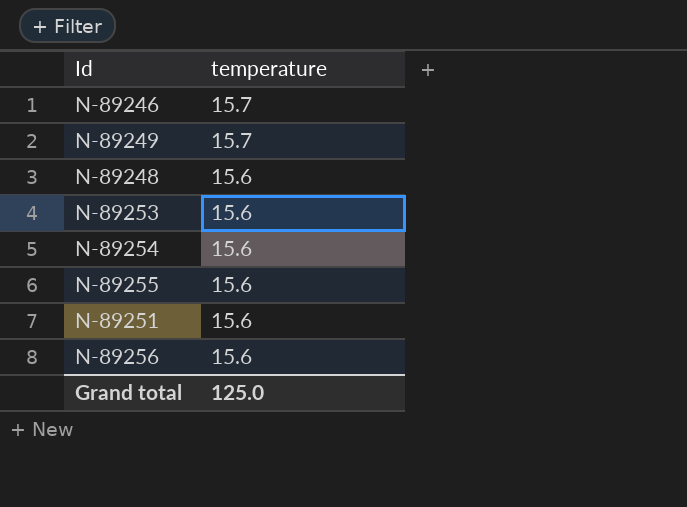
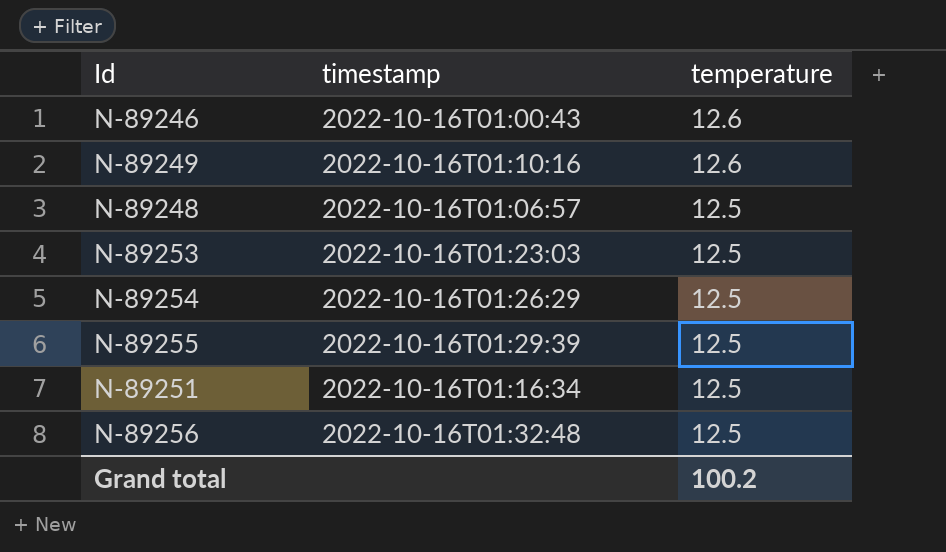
column timestamp | position: none -> 2
N-89246 | temperature: 15.7 -> 12.6
N-89249 | temperature: 15.7 -> 12.6
N-89248 | temperature: 15.6 -> 12.5
N-89253 | temperature: 15.6 -> 12.5
N-89254 | temperature: 15.6 -> 12.5
N-89255 | temperature: 15.6 -> 12.5
N-89251 | temperature: 15.6 -> 12.5
N-89256 | temperature: 15.6 -> 12.5
Grand total | temperature: 125.0 -> 100.2

